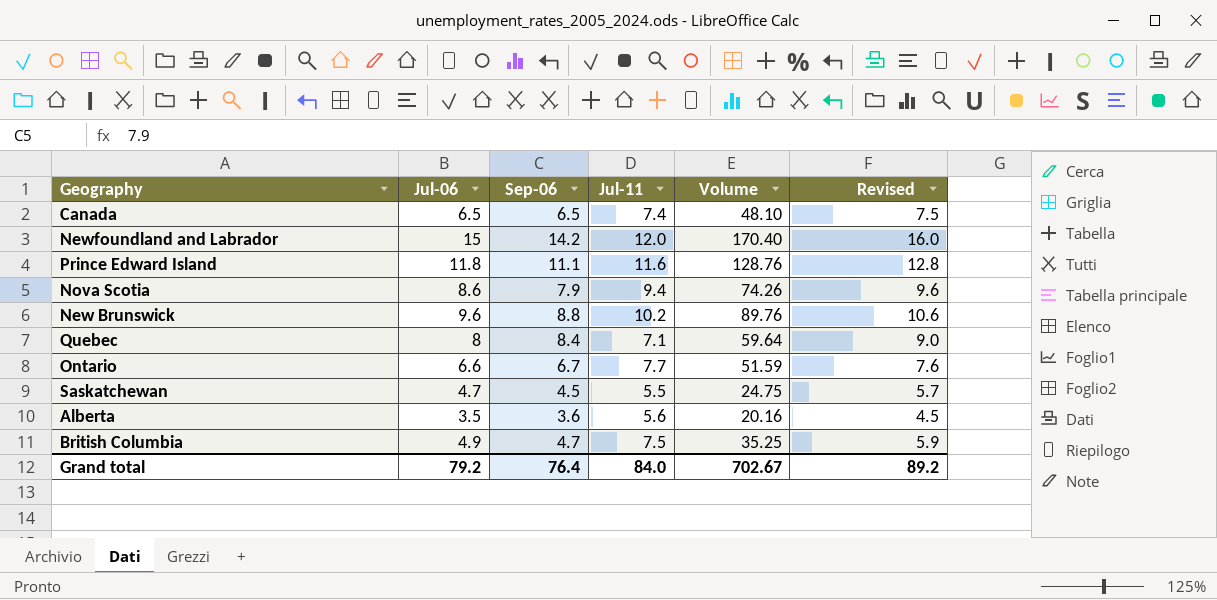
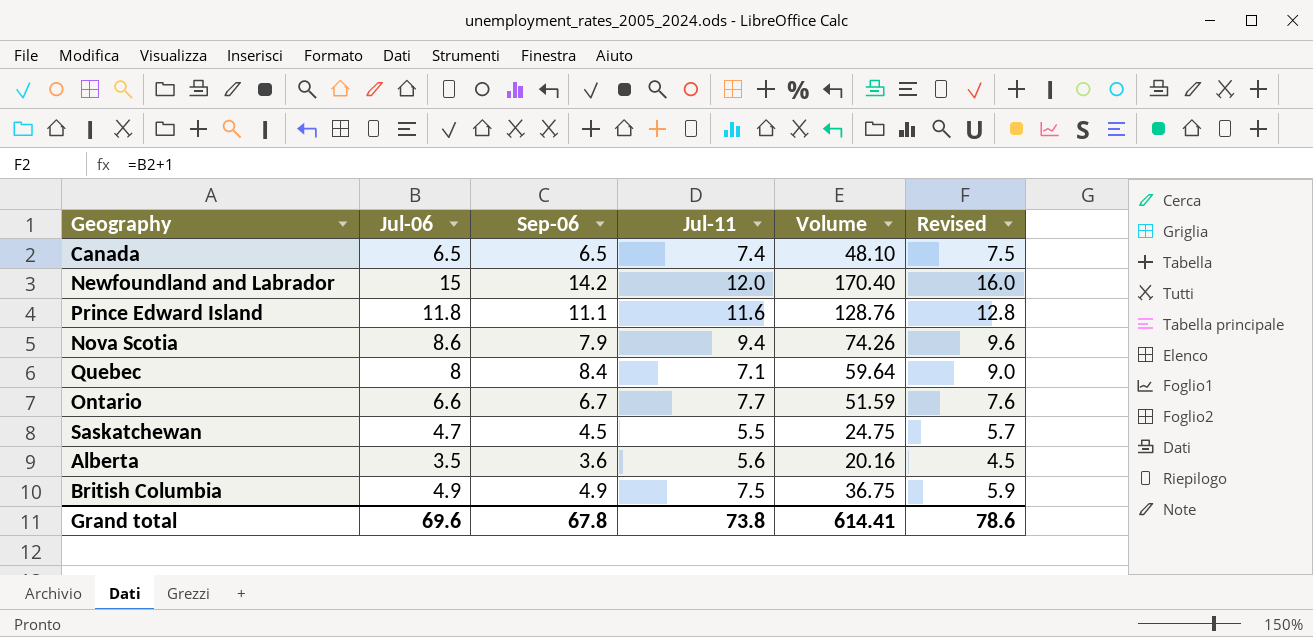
row New Brunswick: 9.6 | 8.8 | 10.2 | 89.76 | 10.6 -> none
British Columbia | Sep-06: 4.7 -> 4.9
British Columbia | Volume: 35.25 -> 36.75
Grand total | Jul-06: 79.2 -> 69.6
Grand total | Sep-06: 76.4 -> 67.8
Grand total | Jul-11: 84.0 -> 73.8
Grand total | Volume: 702.67 -> 614.41
Grand total | Revised: 89.2 -> 78.6

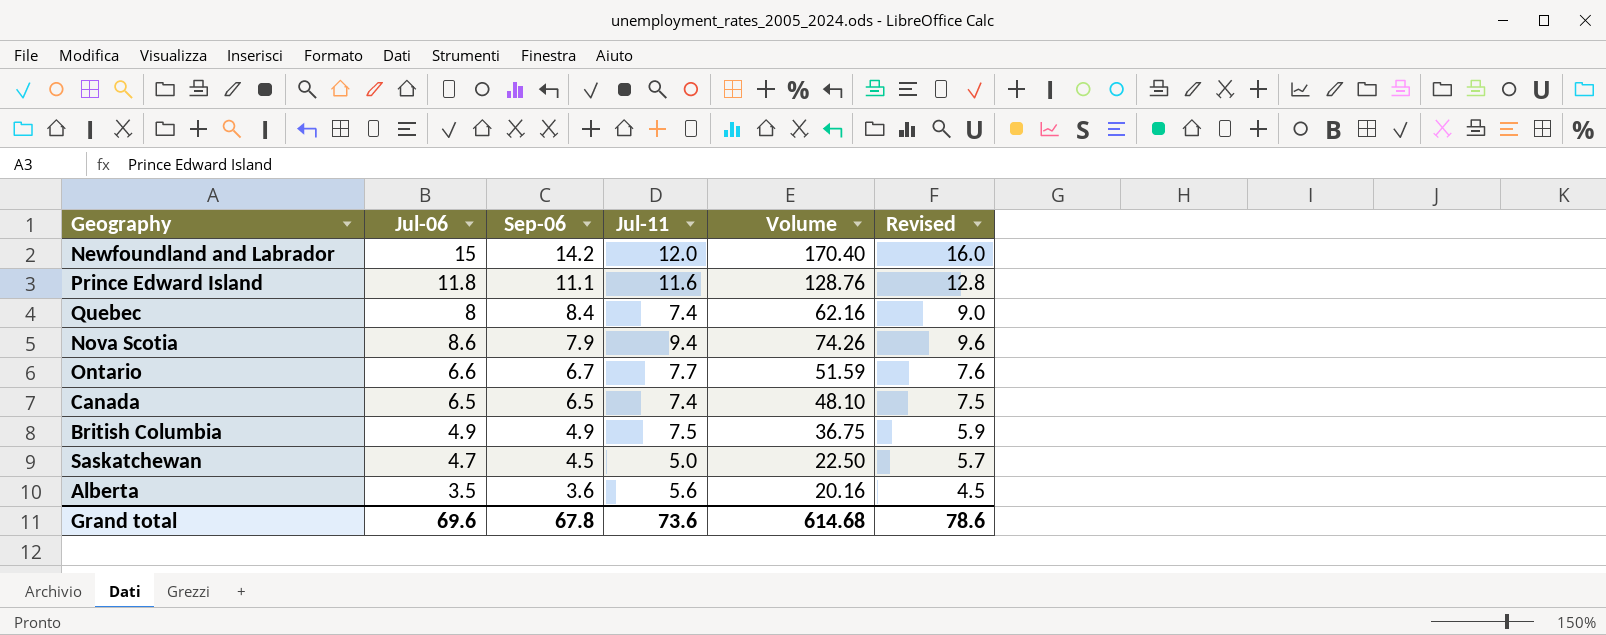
row order: none -> Sep-06 descending
Quebec | Jul-11: 7.1 -> 7.4
Quebec | Volume: 59.64 -> 62.16
Saskatchewan | Jul-11: 5.5 -> 5.0
Saskatchewan | Volume: 24.75 -> 22.50
Grand total | Jul-11: 73.8 -> 73.6
Grand total | Volume: 614.41 -> 614.68

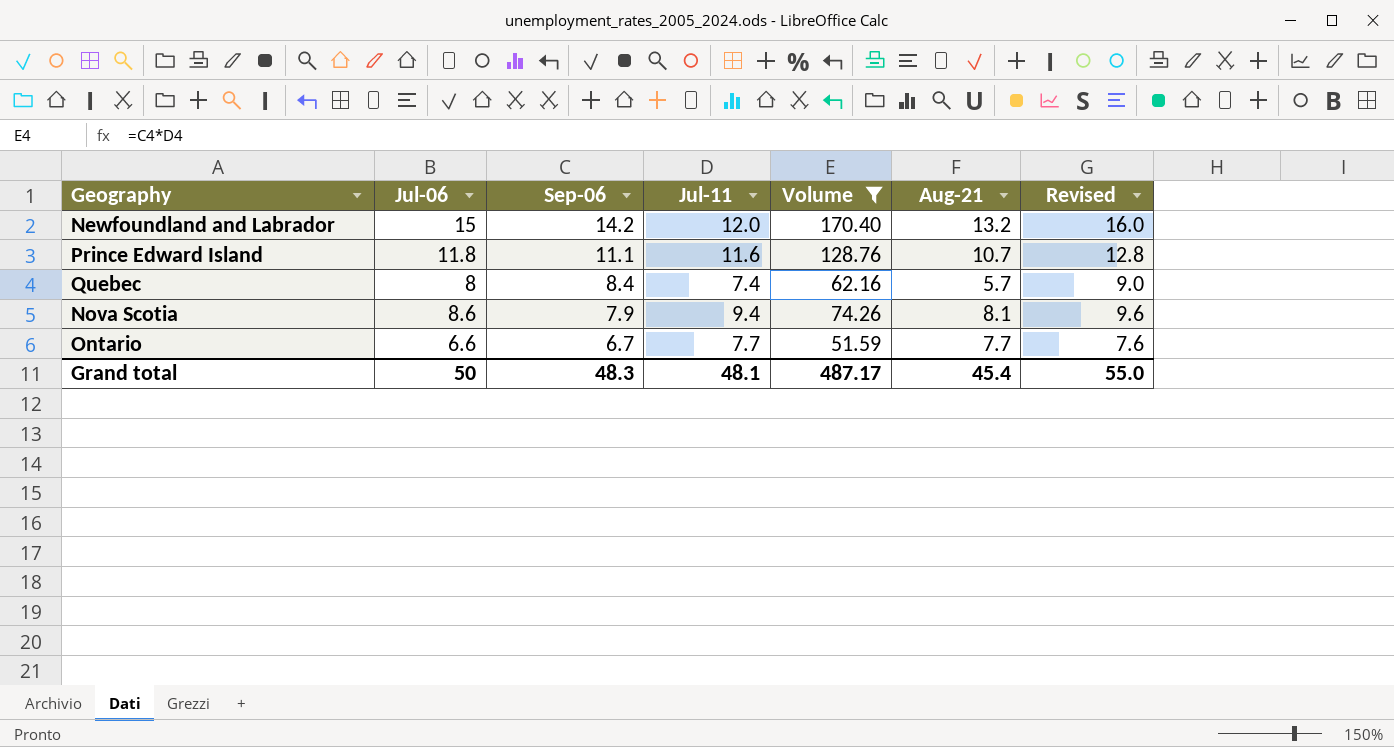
filter: none -> Volume >= 51.59
column Aug-21 | position: none -> 6
Grand total | Jul-06: 69.6 -> 50
Grand total | Sep-06: 67.8 -> 48.3
Grand total | Jul-11: 73.6 -> 48.1
Grand total | Volume: 614.68 -> 487.17
Grand total | Revised: 78.6 -> 55.0

